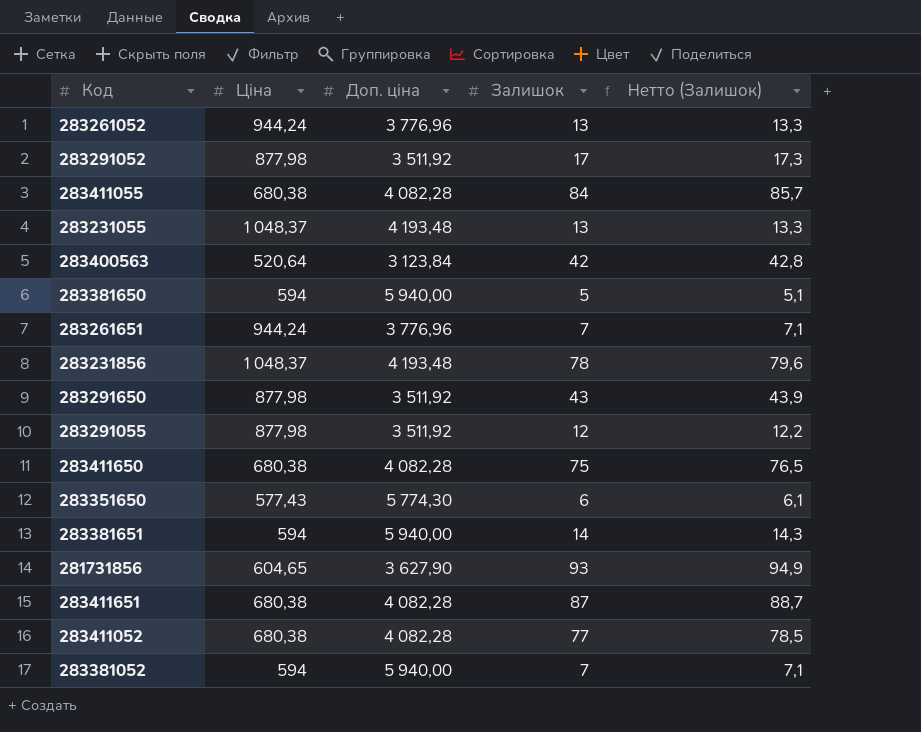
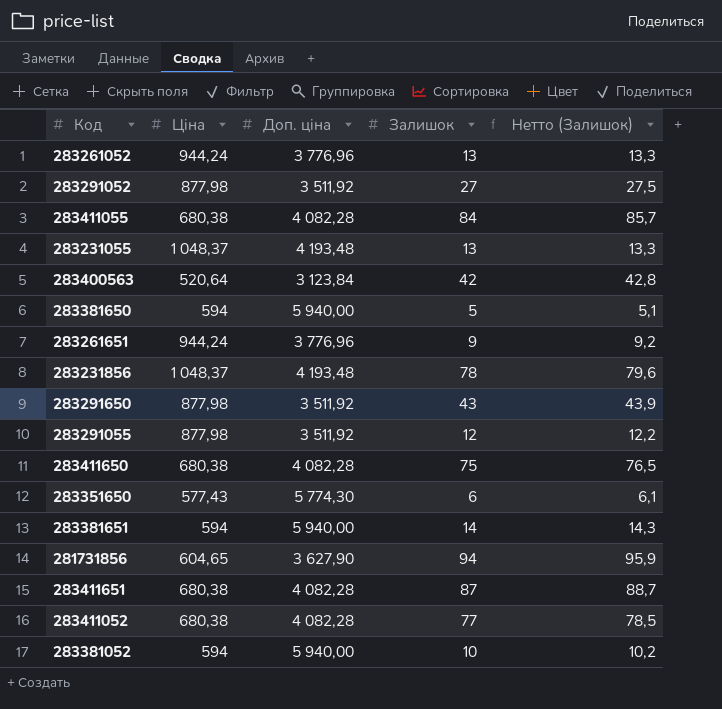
283291052 | Залишок: 17 -> 27
283291052 | Нетто (Залишок): 17,3 -> 27,5
283261651 | Залишок: 7 -> 9
283261651 | Нетто (Залишок): 7,1 -> 9,2
281731856 | Залишок: 93 -> 94
281731856 | Нетто (Залишок): 94,9 -> 95,9
283381052 | Залишок: 7 -> 10
283381052 | Нетто (Залишок): 7,1 -> 10,2

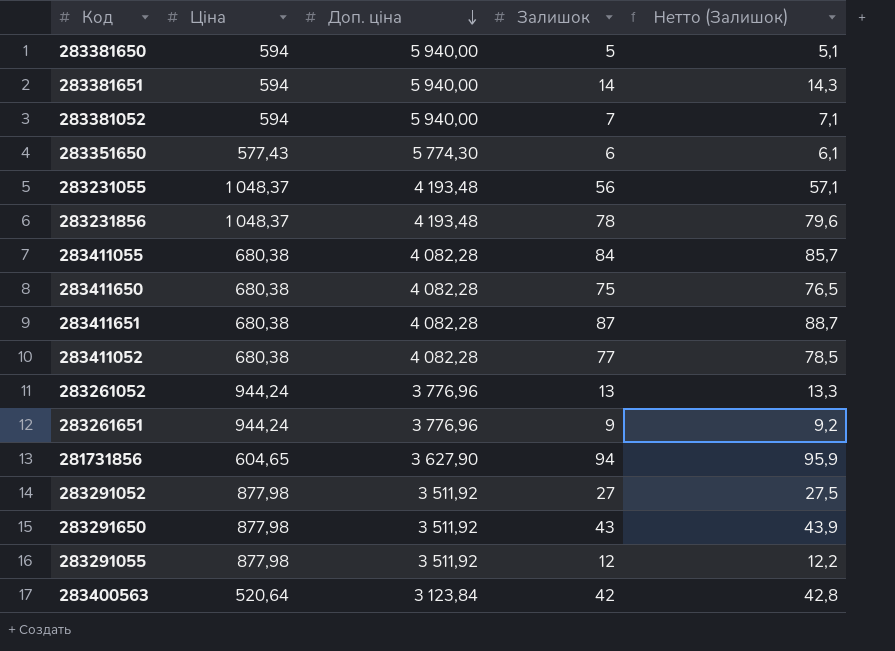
row order: none -> Доп. ціна descending
283381052 | Залишок: 10 -> 7
283381052 | Нетто (Залишок): 10,2 -> 7,1
283231055 | Залишок: 13 -> 56
283231055 | Нетто (Залишок): 13,3 -> 57,1

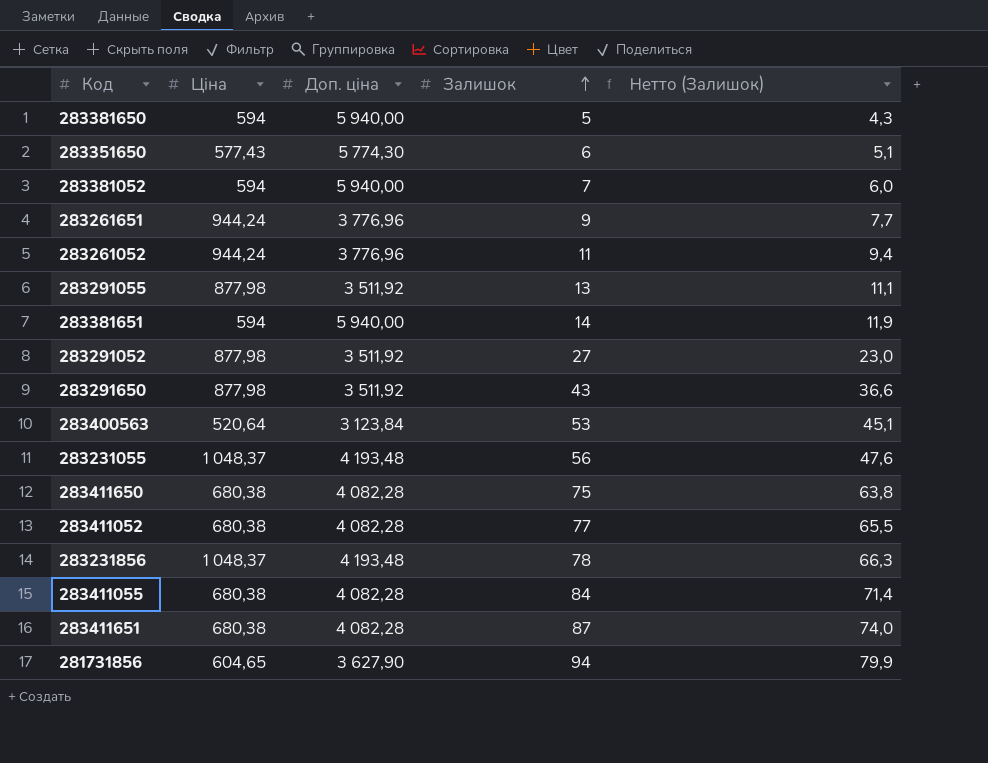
row order: Доп. ціна descending -> Залишок ascending
column Нетто (Залишок) | formula: [Залишок] * 1,02 -> [Залишок] * 0,85
283261052 | Залишок: 13 -> 11
283291055 | Залишок: 12 -> 13
283400563 | Залишок: 42 -> 53

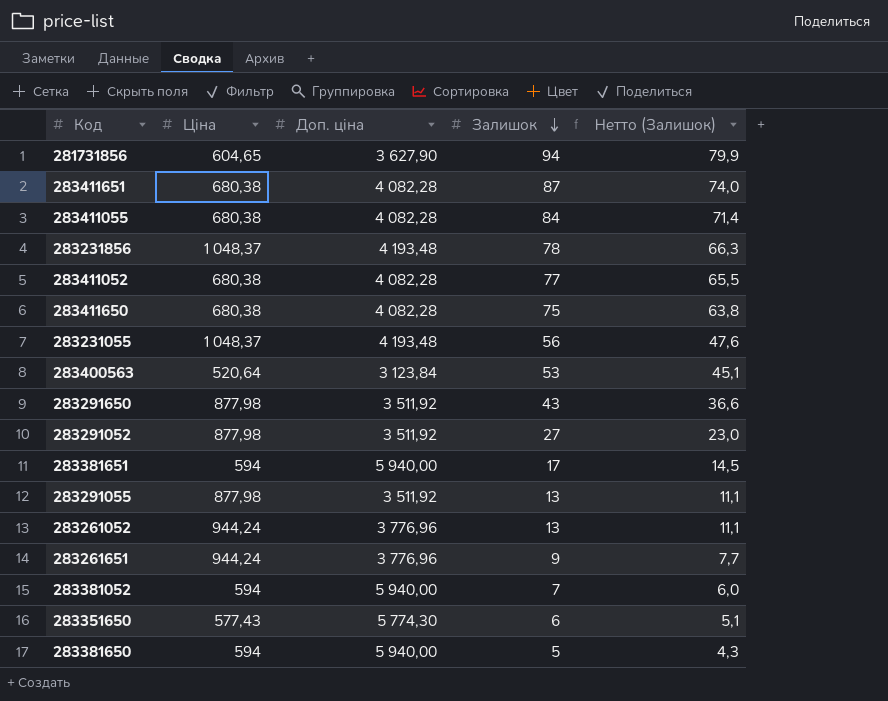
row order: Залишок ascending -> Залишок descending
283381651 | Залишок: 14 -> 17
283381651 | Нетто (Залишок): 11,9 -> 14,5
283261052 | Залишок: 11 -> 13
283261052 | Нетто (Залишок): 9,4 -> 11,1

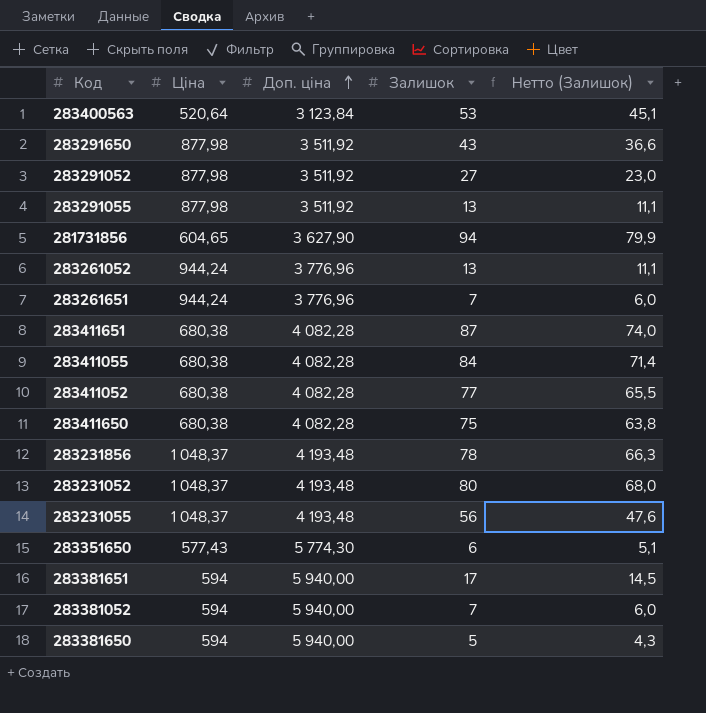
row order: Залишок descending -> Доп. ціна ascending
283261651 | Залишок: 9 -> 7
283261651 | Нетто (Залишок): 7,7 -> 6,0
row 283231052: none -> 1 048,37 | 4 193,48 | 80 | 68,0

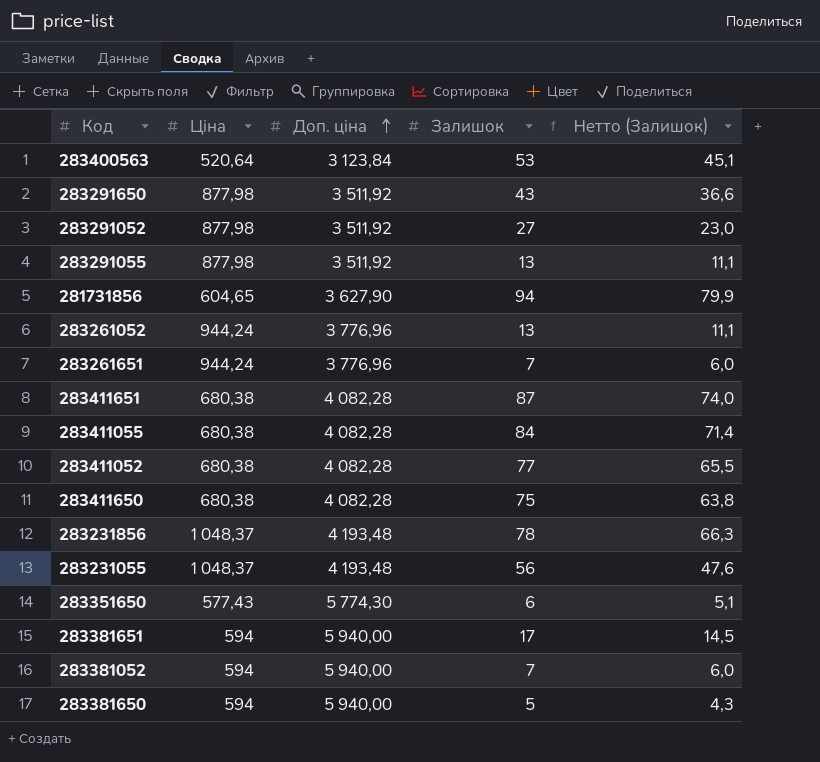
row 283231052: 1 048,37 | 4 193,48 | 80 | 68,0 -> none

